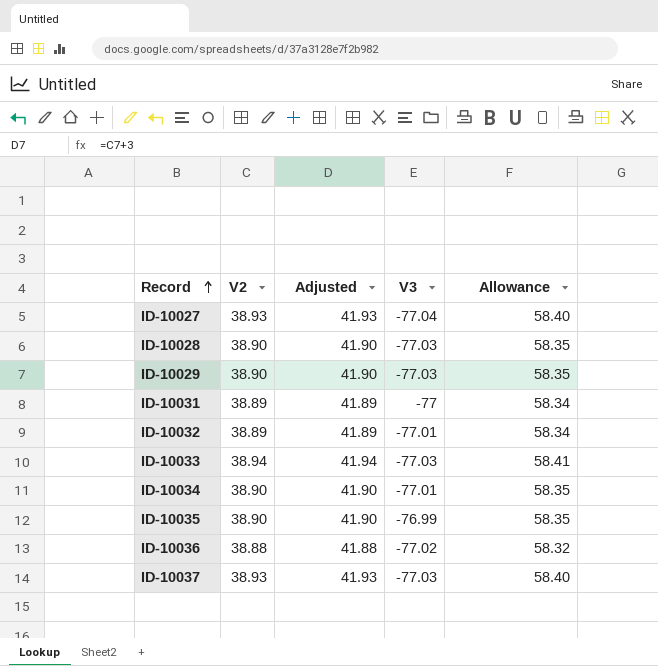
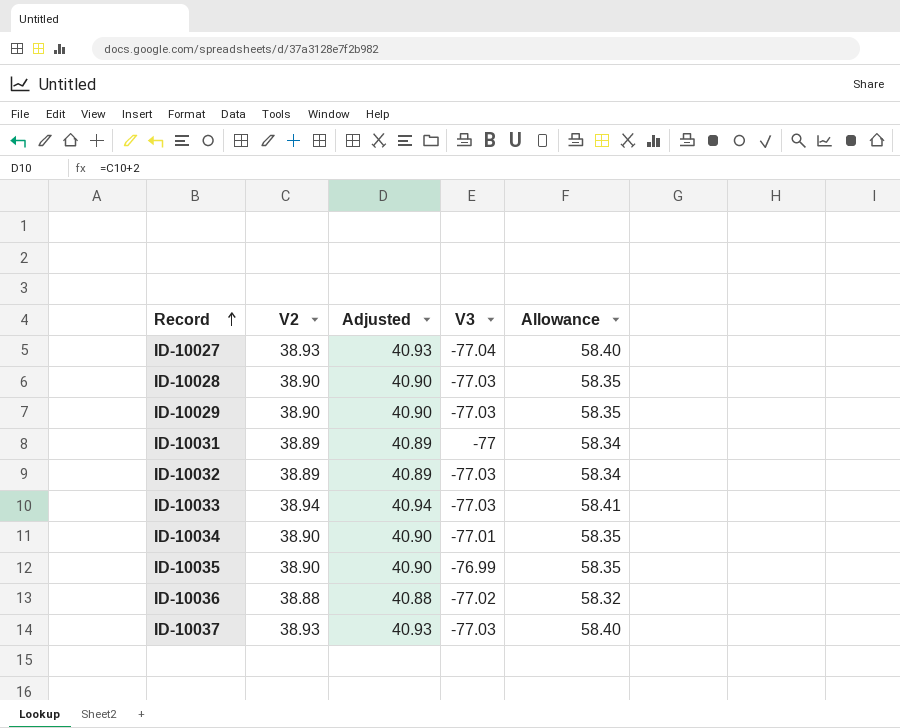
column Adjusted | formula: [V2] + 3 -> [V2] + 2
ID-10032 | V3: -77.01 -> -77.03

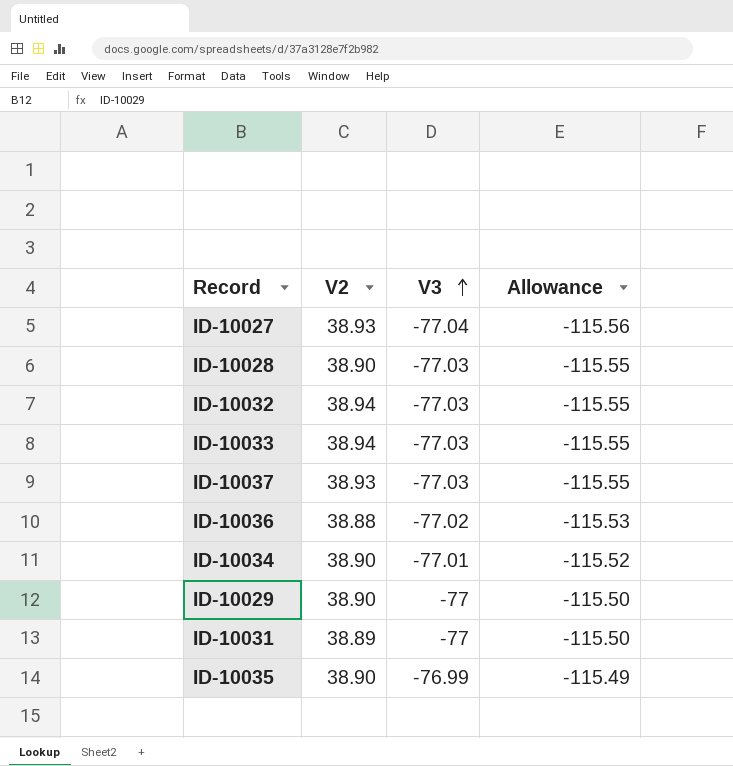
row order: Record ascending -> V3 ascending
column Adjusted | formula: [V2] + 2 -> none
column Allowance | formula: [V2] * 1.5 -> [V3] * 1.5
ID-10032 | V2: 38.89 -> 38.94
ID-10029 | V3: -77.03 -> -77

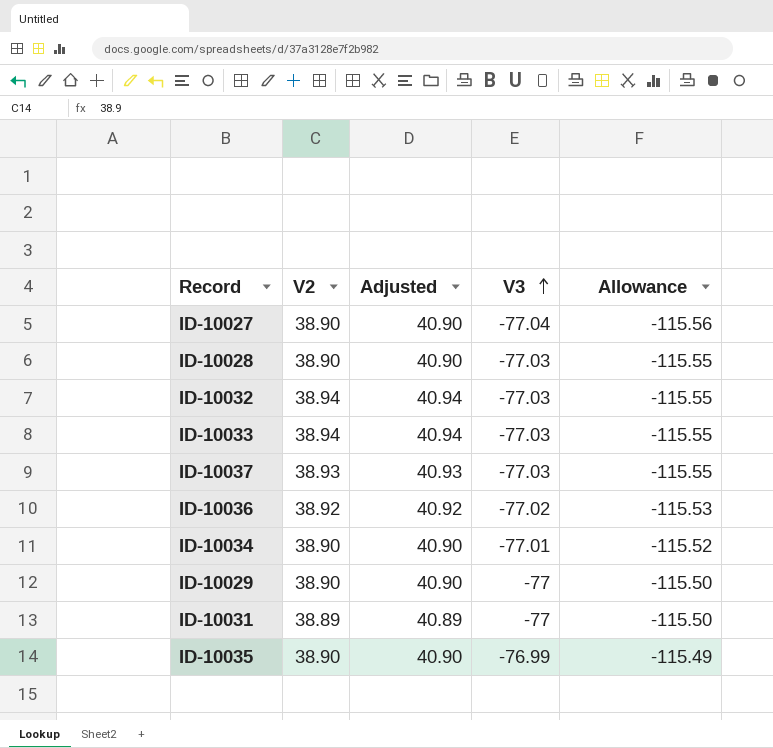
column Adjusted | formula: none -> [V2] + 2
ID-10027 | V2: 38.93 -> 38.90
ID-10036 | V2: 38.88 -> 38.92

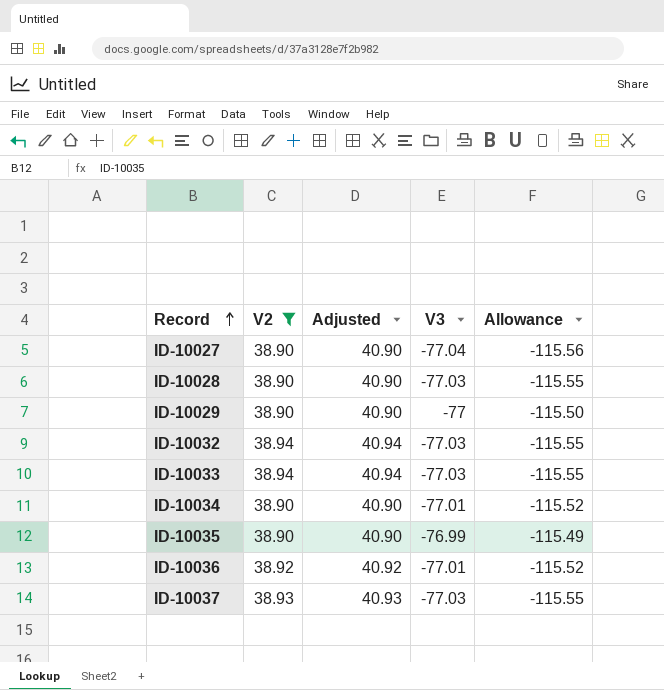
filter: none -> V2 != 38.89
row order: V3 ascending -> Record ascending
ID-10036 | V3: -77.02 -> -77.01
ID-10036 | Allowance: -115.53 -> -115.52

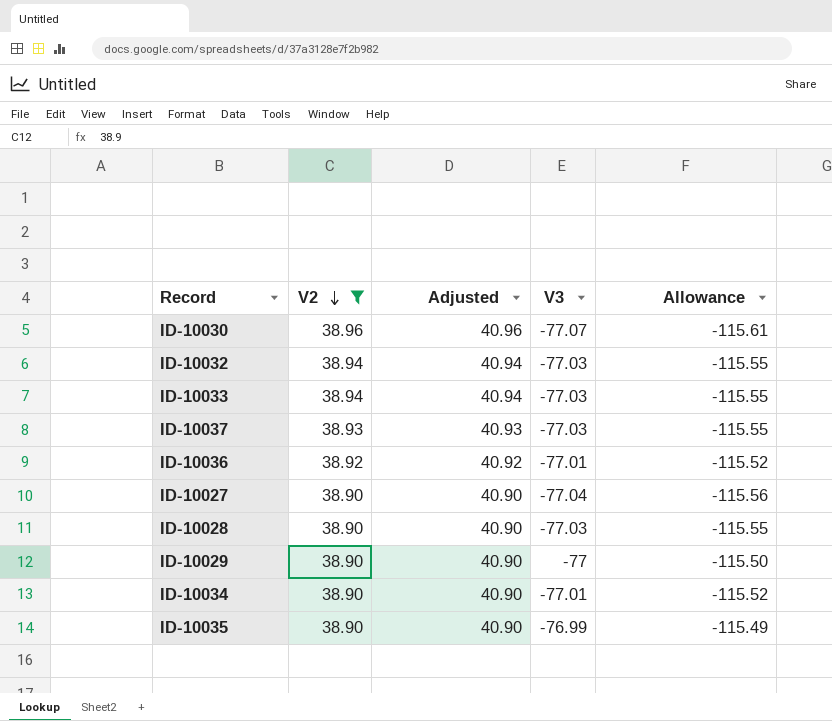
row order: Record ascending -> V2 descending
row ID-10030: none -> 38.96 | 40.96 | -77.07 | -115.61

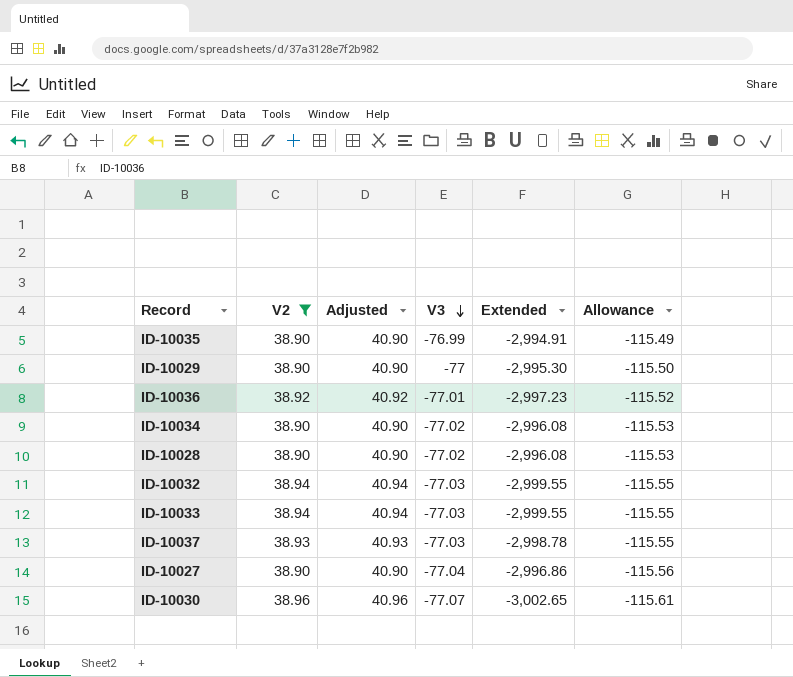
row order: V2 descending -> V3 descending
column Extended | formula: none -> [V2] * [V3]
ID-10034 | V3: -77.01 -> -77.02
ID-10034 | Allowance: -115.52 -> -115.53
ID-10028 | V3: -77.03 -> -77.02
ID-10028 | Allowance: -115.55 -> -115.53

